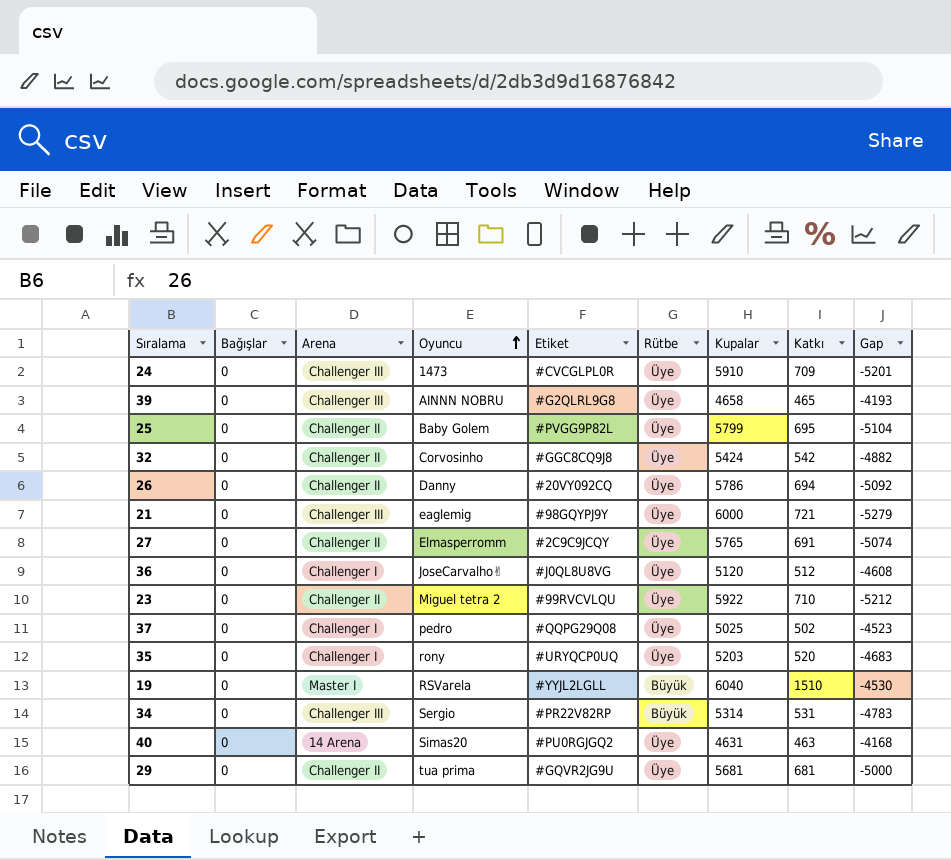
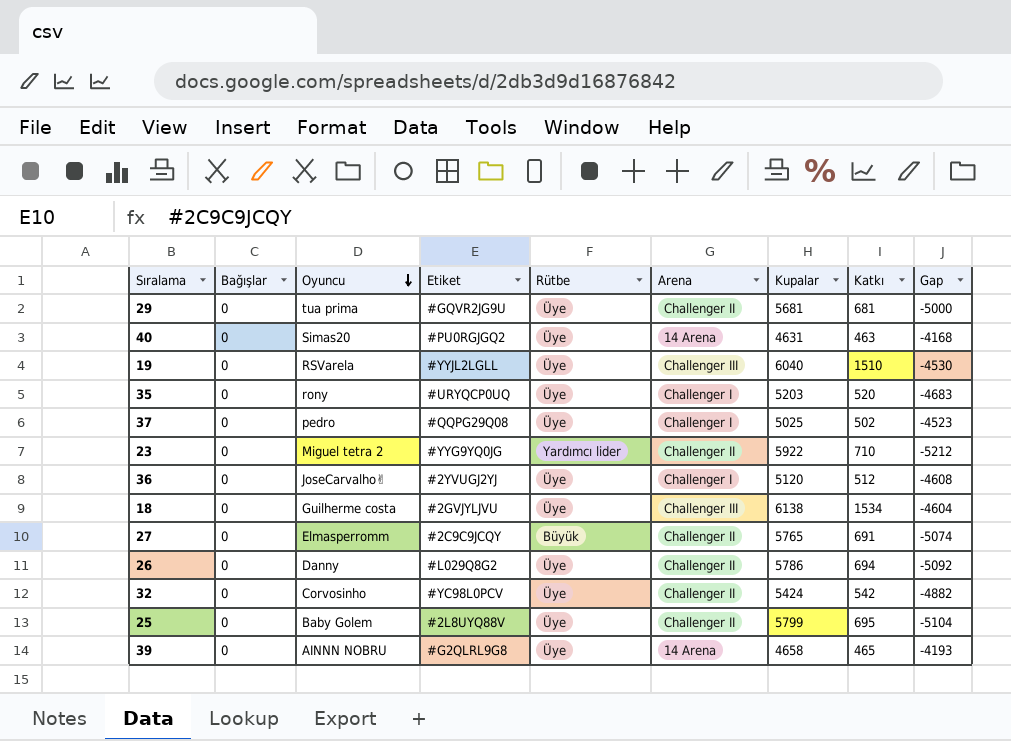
row order: Oyuncu ascending -> Oyuncu descending
column Arena | position: 3 -> 6
row 24: 0 | Challenger III | 1473 | #CVCGLPL0R | Üye | 5910 | 709 | -5201 -> none
row 21: 0 | Challenger III | eaglemig | #98GQYPJ9Y | Üye | 6000 | 721 | -5279 -> none
row 34: 0 | Challenger III | Sergio | #PR22V82RP | Büyük | 5314 | 531 | -4783 -> none
19 | Rütbe: Büyük -> Üye
19 | Arena: Master I -> Challenger III
23 | Etiket: #99RVCVLQU -> #YYG9YQ0JG
23 | Rütbe: Üye -> Yardımcı lider
36 | Etiket: #J0QL8U8VG -> #2YVUGJ2YJ
row 18: none -> 0 | Guilherme costa | #2GVJYLJVU | Üye | Challenger III | 6138 | 1534 | -4604
27 | Rütbe: Üye -> Büyük
26 | Etiket: #20VY092CQ -> #L029Q8G2
32 | Etiket: #GGC8CQ9J8 -> #YC98L0PCV
25 | Etiket: #PVGG9P82L -> #2L8UYQ88V
39 | Arena: Challenger III -> 14 Arena

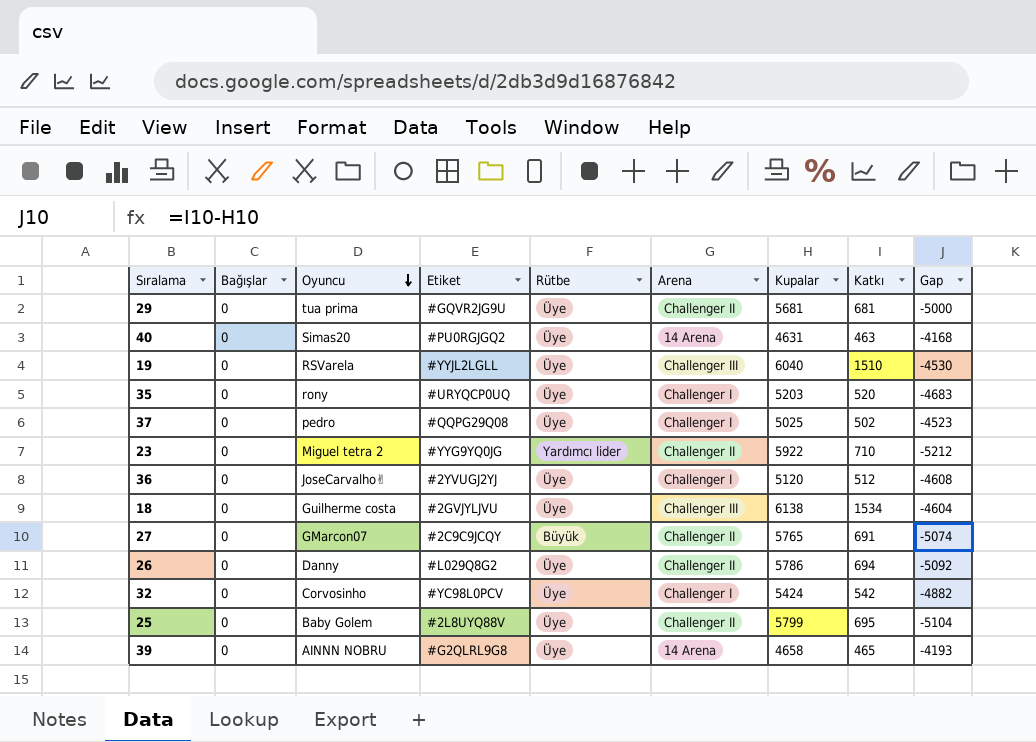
27 | Oyuncu: Elmasperromm -> GMarcon07
32 | Arena: Challenger II -> Challenger I

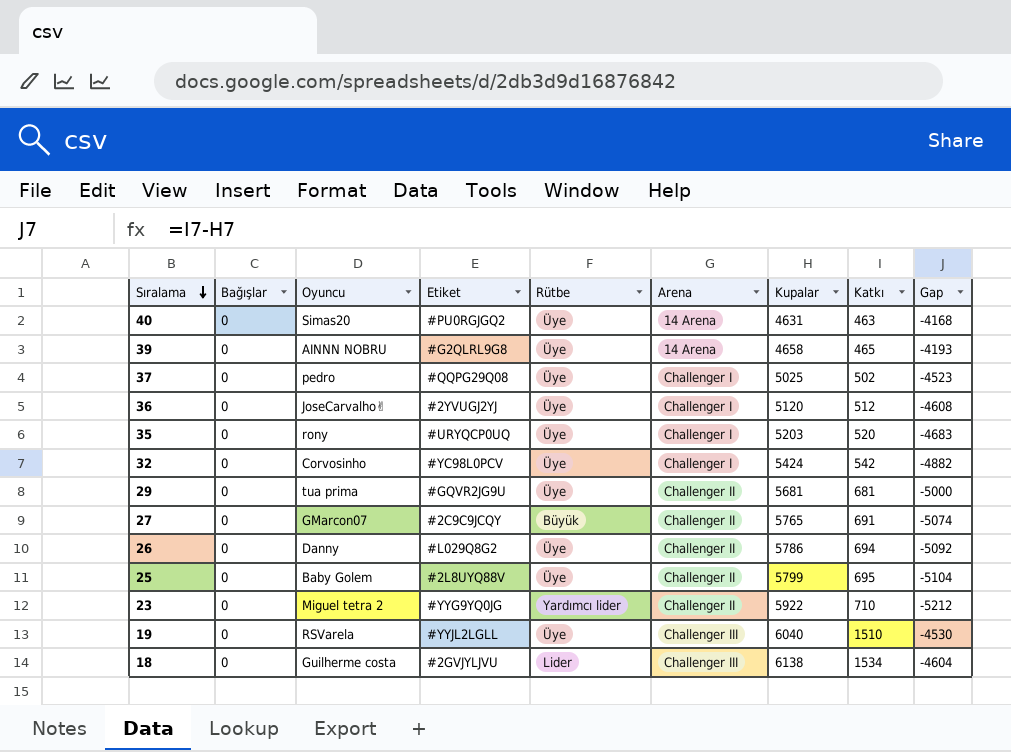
row order: Oyuncu descending -> Sıralama descending
18 | Rütbe: Üye -> Lider

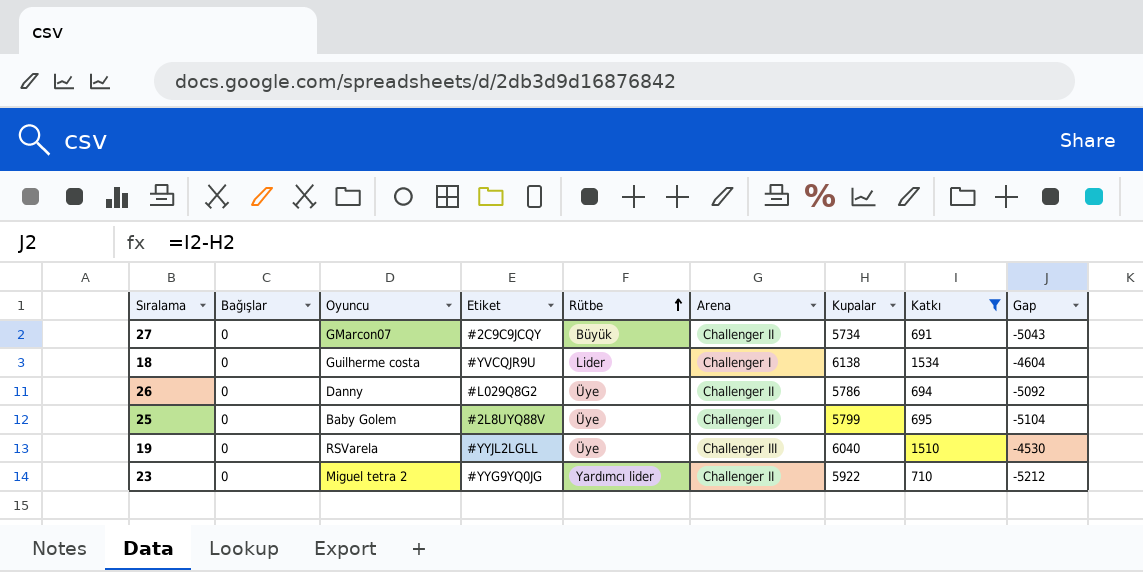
filter: none -> Katkı >= 691
row order: Sıralama descending -> Rütbe ascending
27 | Kupalar: 5765 -> 5734
27 | Gap: -5074 -> -5043
18 | Etiket: #2GVJYLJVU -> #YVCQJR9U
18 | Arena: Challenger III -> Challenger I

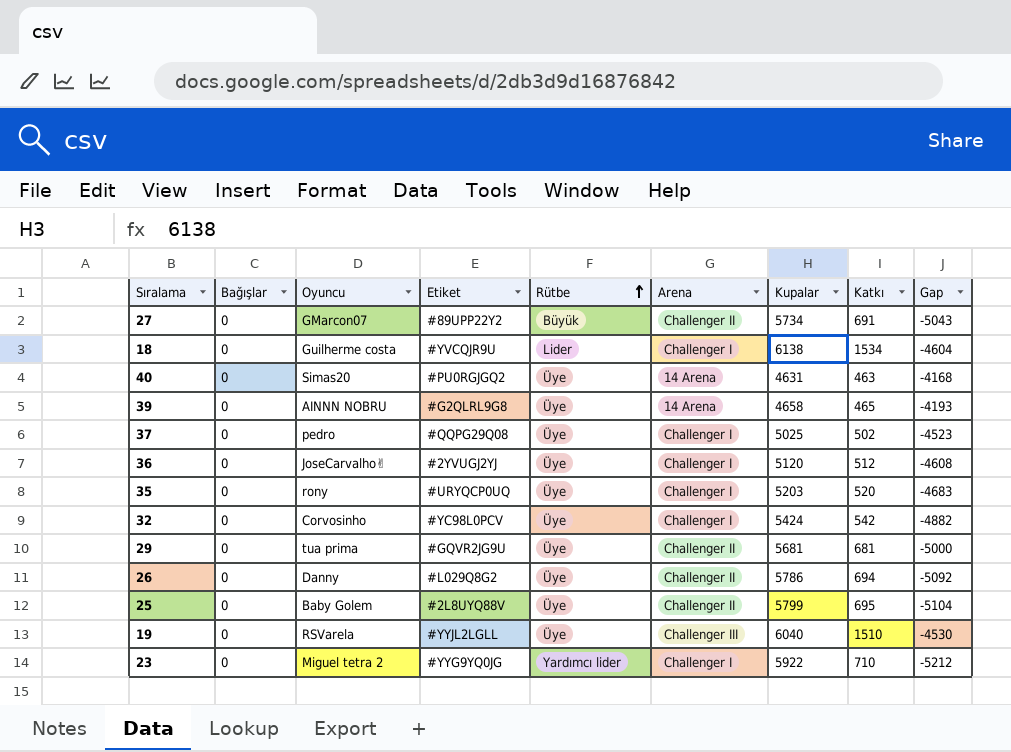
filter: Katkı >= 691 -> none
27 | Etiket: #2C9C9JCQY -> #89UPP22Y2
23 | Arena: Challenger II -> Challenger I

